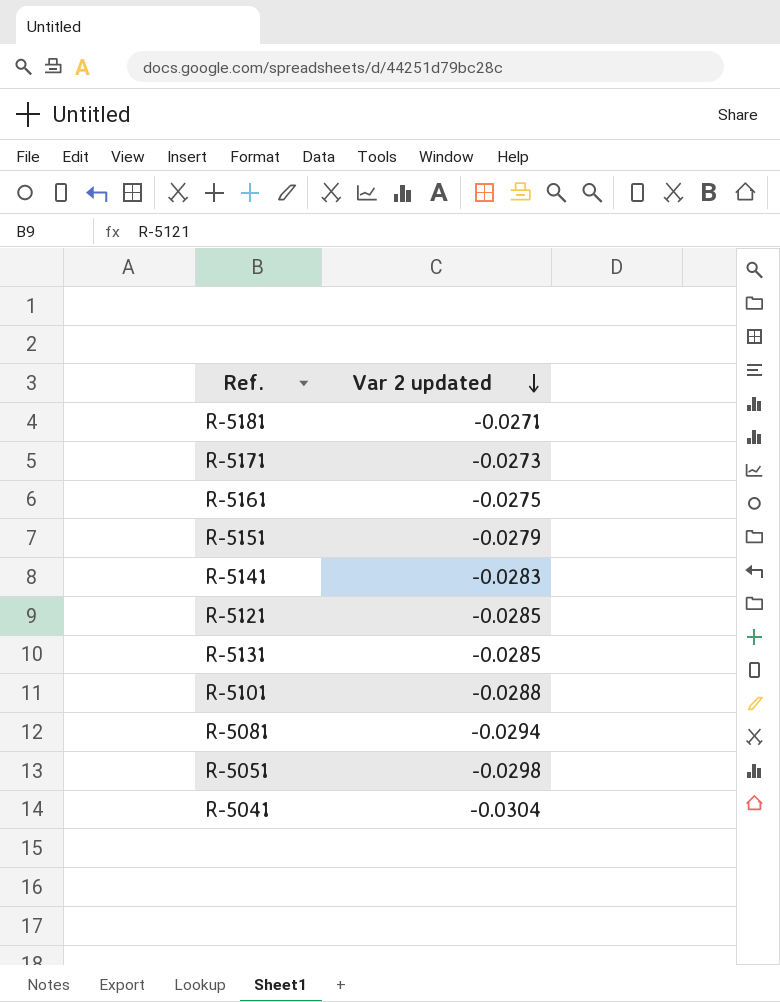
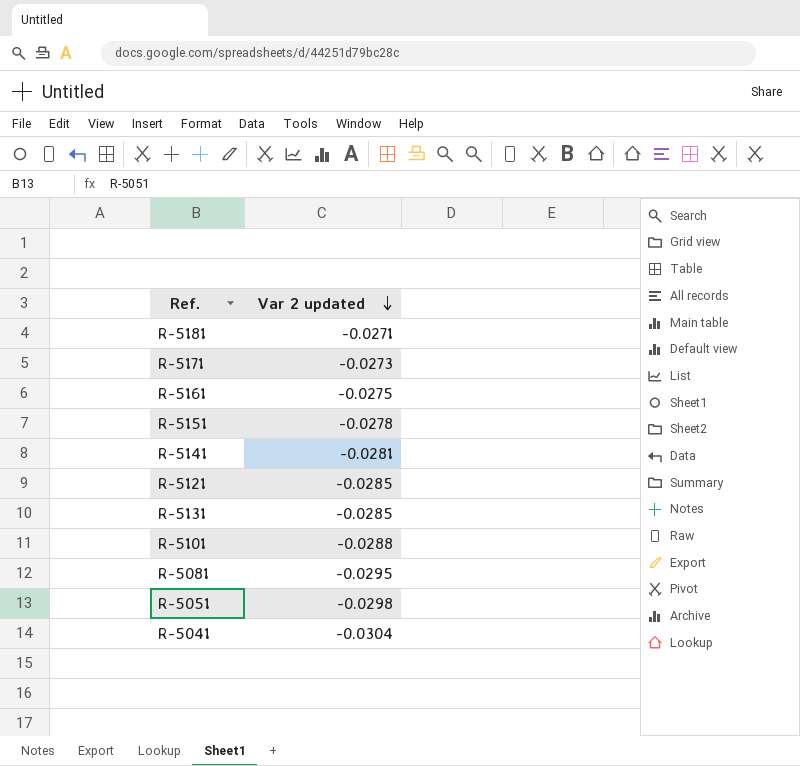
R-5151 | Var 2 updated: -0.0279 -> -0.0278
R-5141 | Var 2 updated: -0.0283 -> -0.0281
R-5081 | Var 2 updated: -0.0294 -> -0.0295

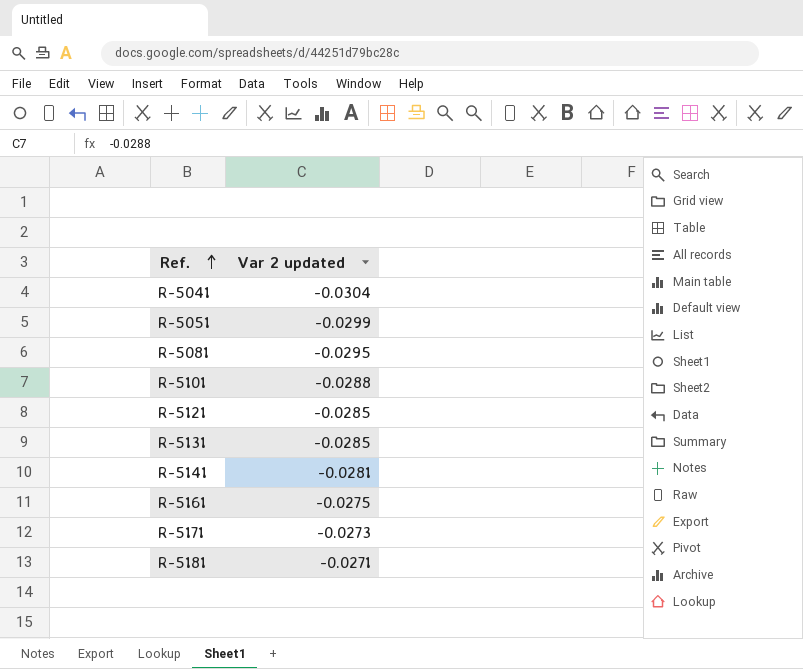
row order: Var 2 updated descending -> Ref. ascending
row R-5151: -0.0278 -> none
R-5051 | Var 2 updated: -0.0298 -> -0.0299

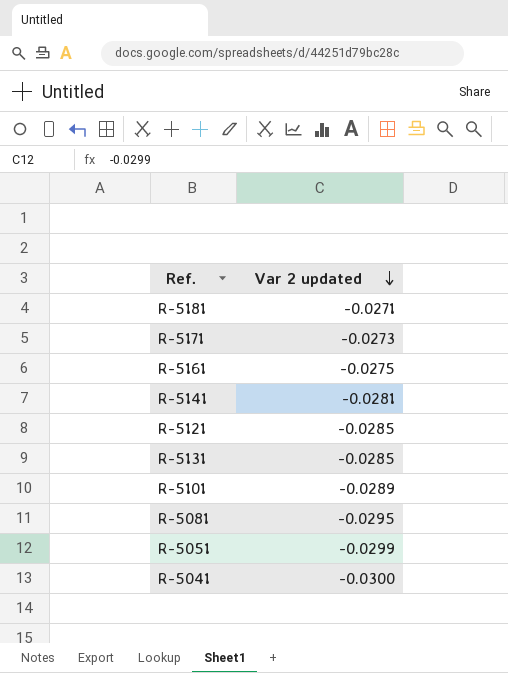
row order: Ref. ascending -> Var 2 updated descending
R-5101 | Var 2 updated: -0.0288 -> -0.0289
R-5041 | Var 2 updated: -0.0304 -> -0.0300

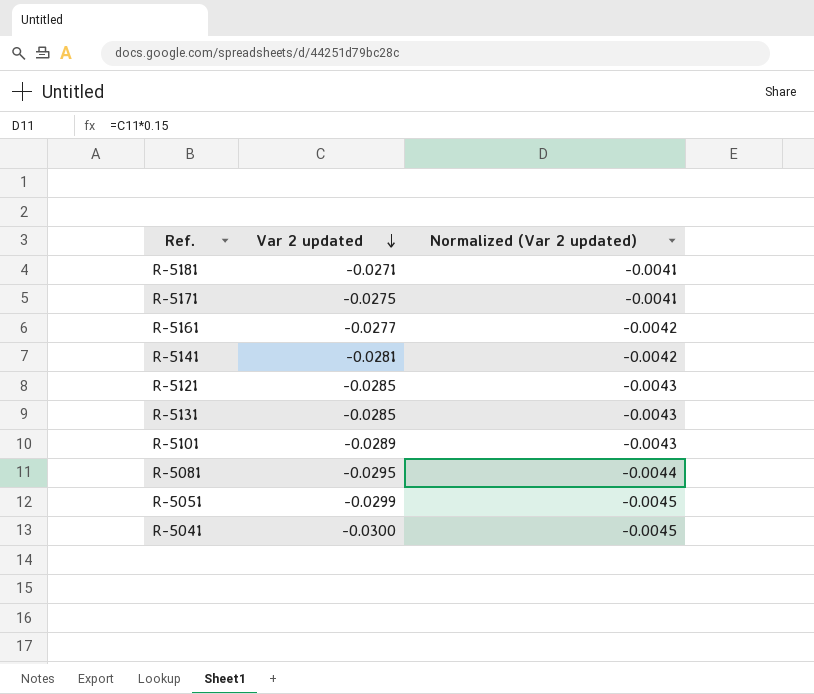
column Normalized (Var 2 updated) | formula: none -> [Var 2 updated] * 0.15
R-5171 | Var 2 updated: -0.0273 -> -0.0275
R-5161 | Var 2 updated: -0.0275 -> -0.0277

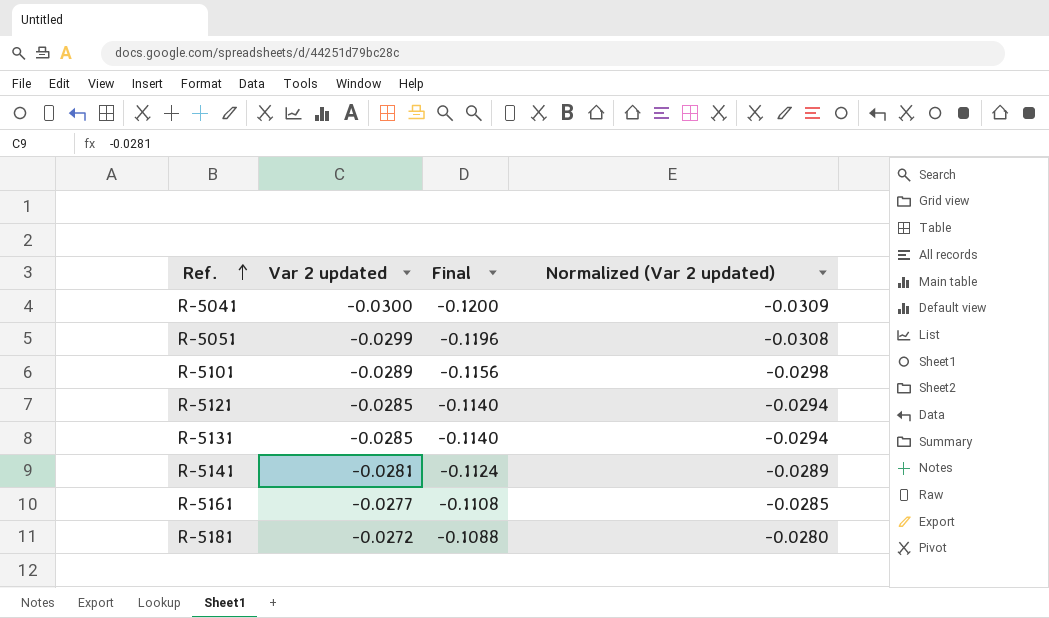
row order: Var 2 updated descending -> Ref. ascending
column Final | formula: none -> [Var 2 updated] * 4
column Normalized (Var 2 updated) | formula: [Var 2 updated] * 0.15 -> [Var 2 updated] * 1.03
row R-5171: -0.0275 | -0.0041 -> none
row R-5081: -0.0295 | -0.0044 -> none
R-5181 | Var 2 updated: -0.0271 -> -0.0272

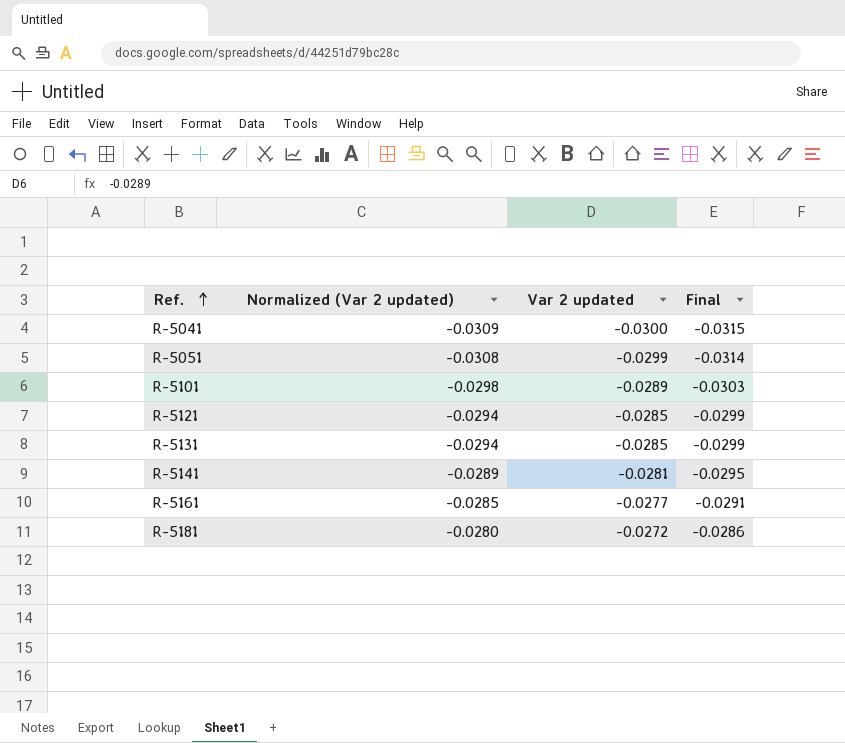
column Normalized (Var 2 updated) | position: 4 -> 2
column Final | formula: [Var 2 updated] * 4 -> [Var 2 updated] * 1.05

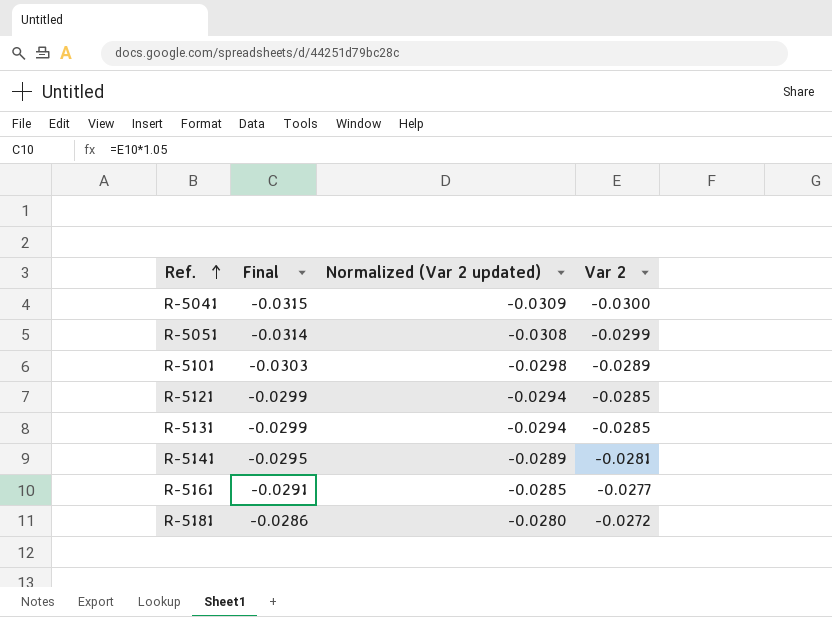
column Final | position: 4 -> 2
column name: Var 2 updated -> Var 2

